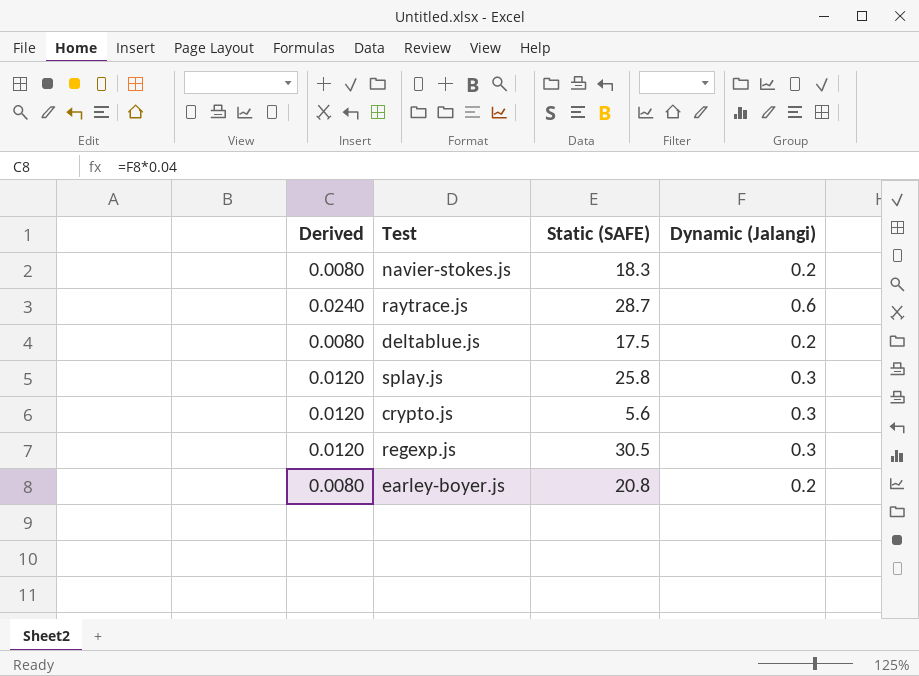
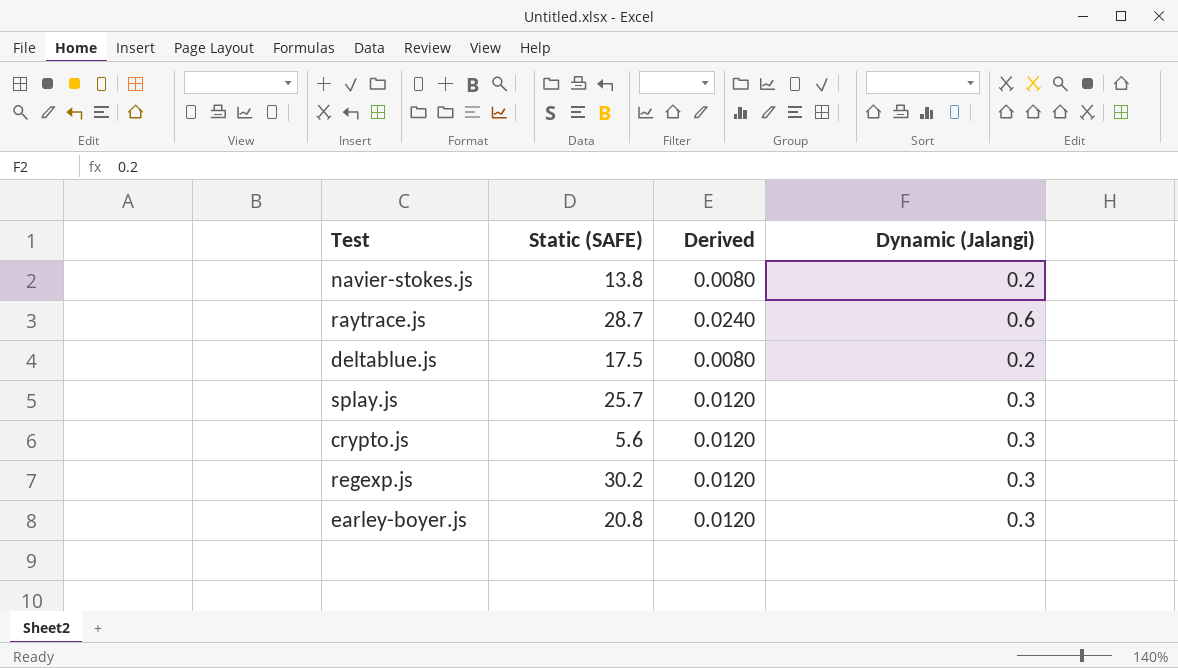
column Derived | position: 1 -> 3
navier-stokes.js | Static (SAFE): 18.3 -> 13.8
splay.js | Static (SAFE): 25.8 -> 25.7
regexp.js | Static (SAFE): 30.5 -> 30.2
earley-boyer.js | Derived: 0.0080 -> 0.0120
earley-boyer.js | Dynamic (Jalangi): 0.2 -> 0.3

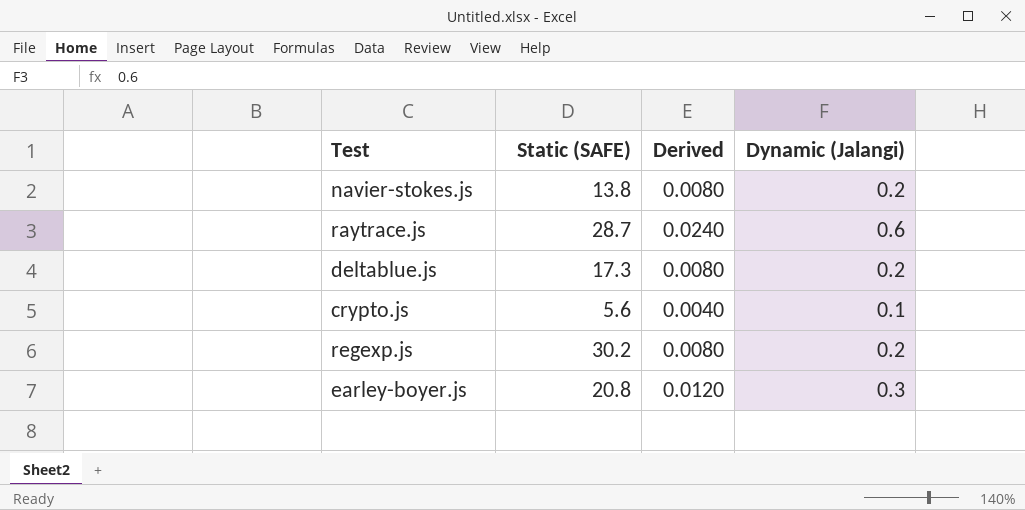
row splay.js: 25.7 | 0.0120 | 0.3 -> none
deltablue.js | Static (SAFE): 17.5 -> 17.3
crypto.js | Derived: 0.0120 -> 0.0040
crypto.js | Dynamic (Jalangi): 0.3 -> 0.1
regexp.js | Derived: 0.0120 -> 0.0080
regexp.js | Dynamic (Jalangi): 0.3 -> 0.2

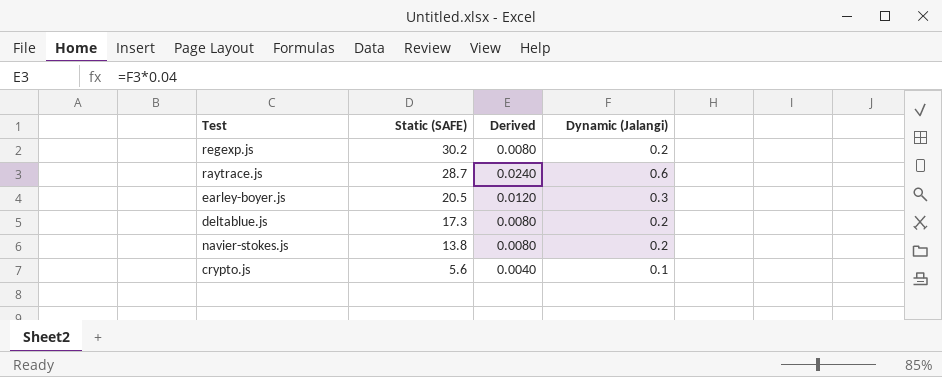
row order: none -> Static (SAFE) descending
earley-boyer.js | Static (SAFE): 20.8 -> 20.5

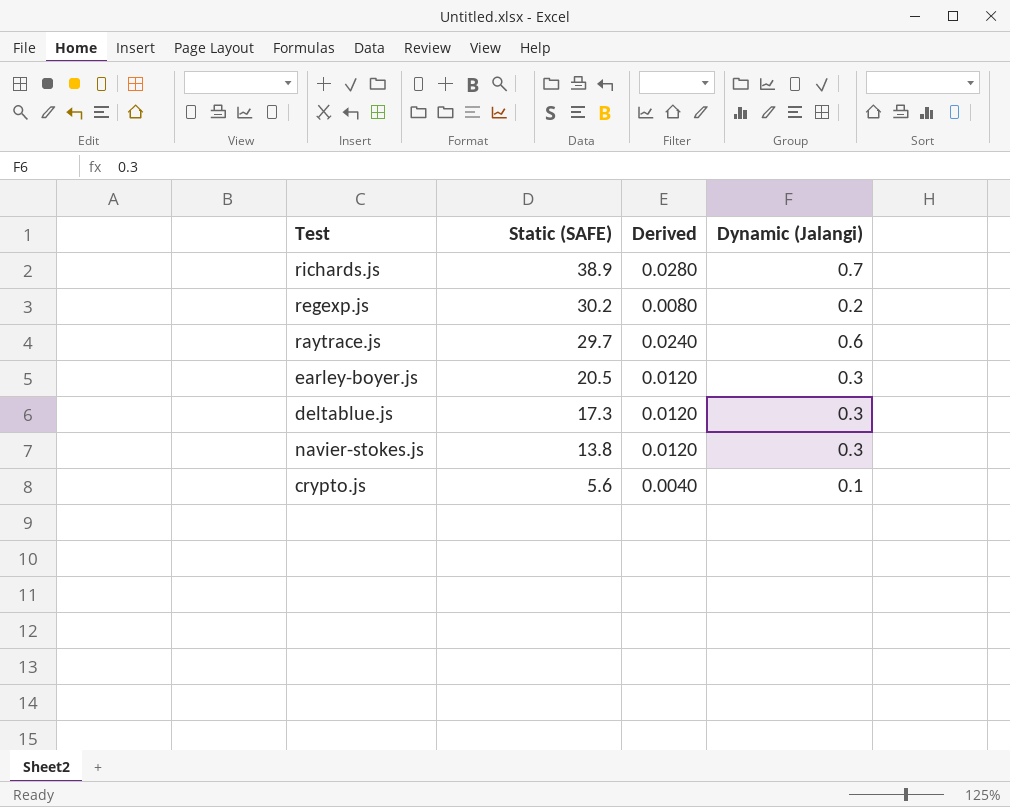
row richards.js: none -> 38.9 | 0.0280 | 0.7
raytrace.js | Static (SAFE): 28.7 -> 29.7
deltablue.js | Derived: 0.0080 -> 0.0120
deltablue.js | Dynamic (Jalangi): 0.2 -> 0.3
navier-stokes.js | Derived: 0.0080 -> 0.0120
navier-stokes.js | Dynamic (Jalangi): 0.2 -> 0.3

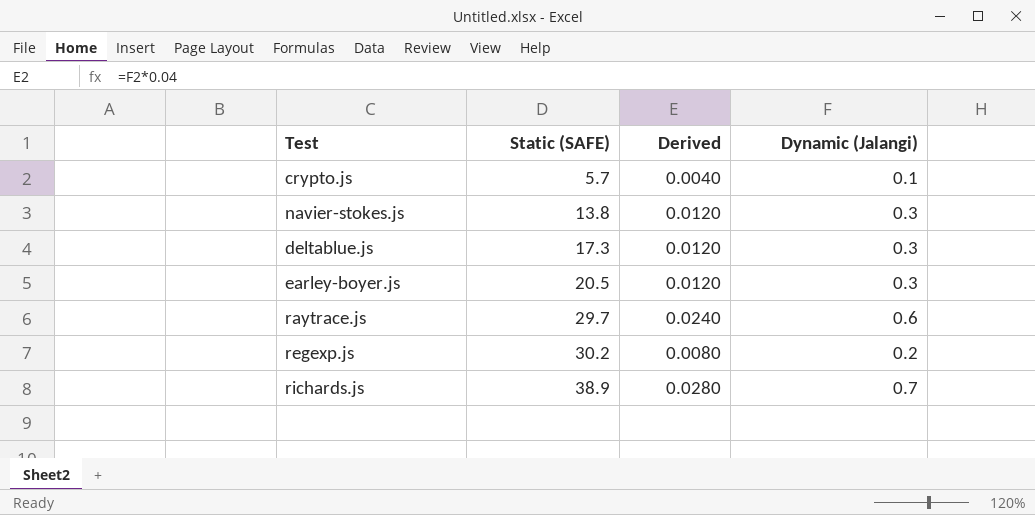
row order: Static (SAFE) descending -> Static (SAFE) ascending
crypto.js | Static (SAFE): 5.6 -> 5.7

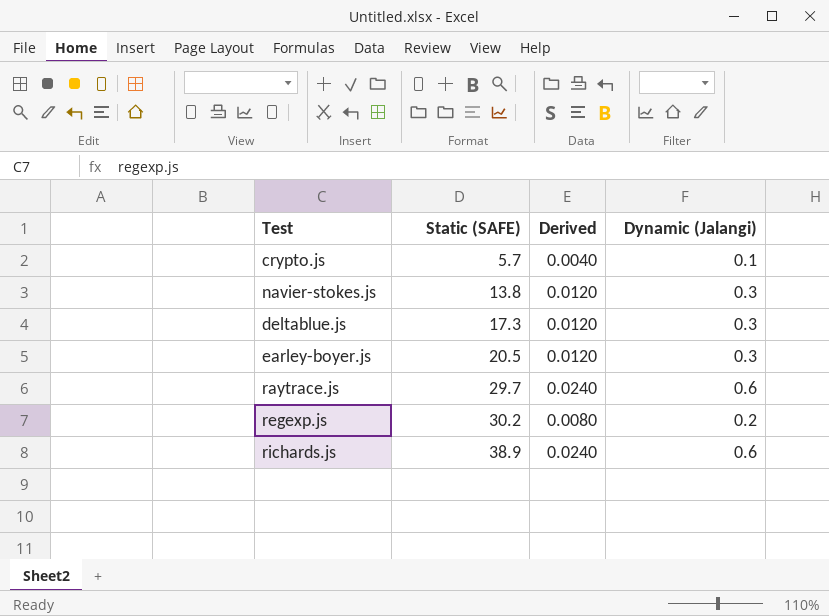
richards.js | Derived: 0.0280 -> 0.0240
richards.js | Dynamic (Jalangi): 0.7 -> 0.6

